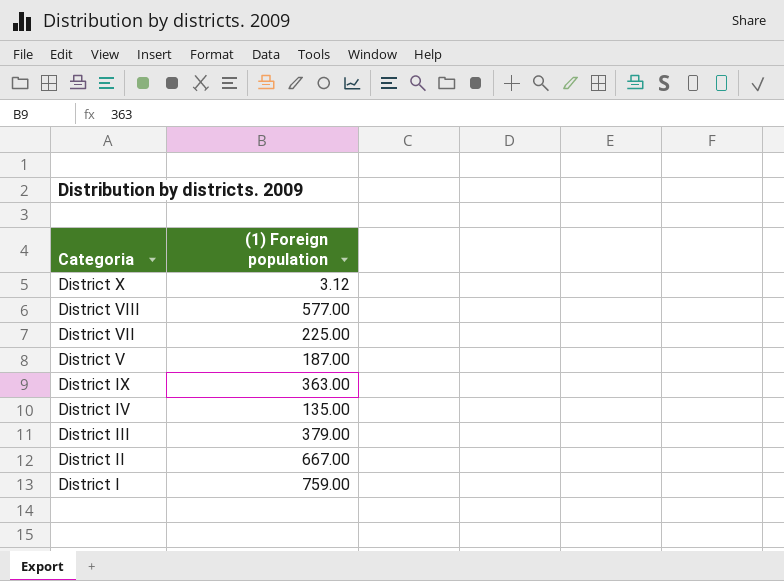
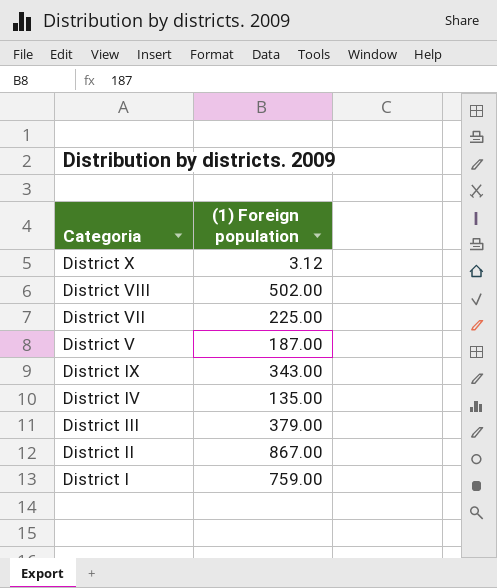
District VIII | (1) Foreign population: 577.00 -> 502.00
District IX | (1) Foreign population: 363.00 -> 343.00
District II | (1) Foreign population: 667.00 -> 867.00

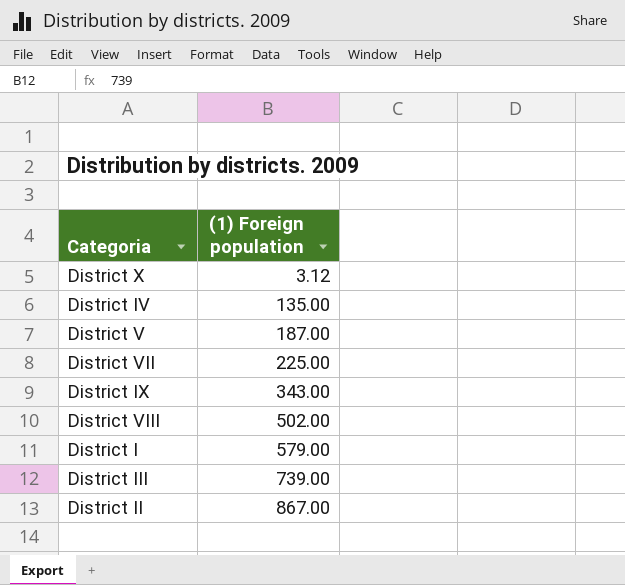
row order: Categoria descending -> (1) Foreign population ascending
District I | (1) Foreign population: 759.00 -> 579.00
District III | (1) Foreign population: 379.00 -> 739.00

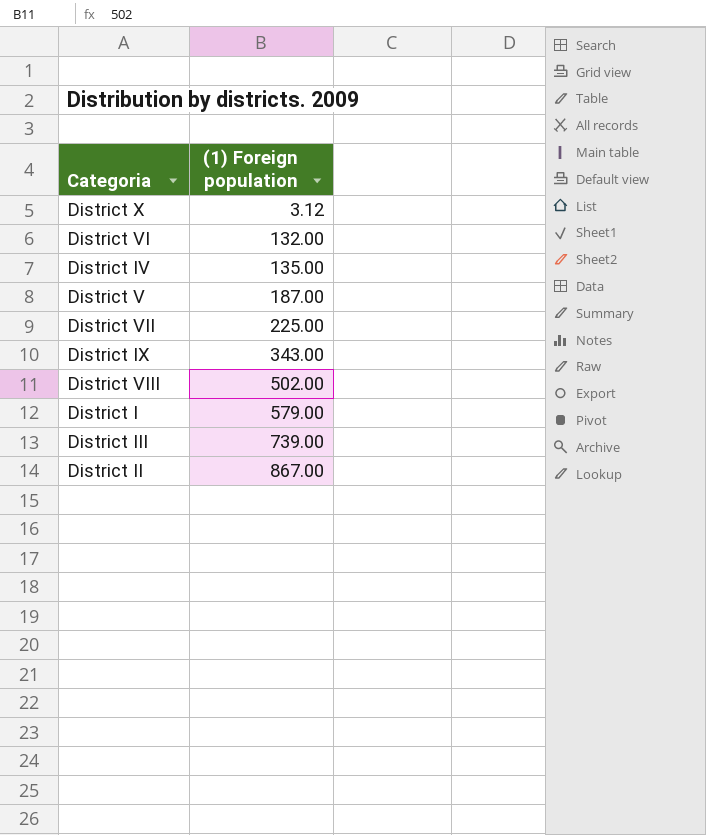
row District VI: none -> 132.00

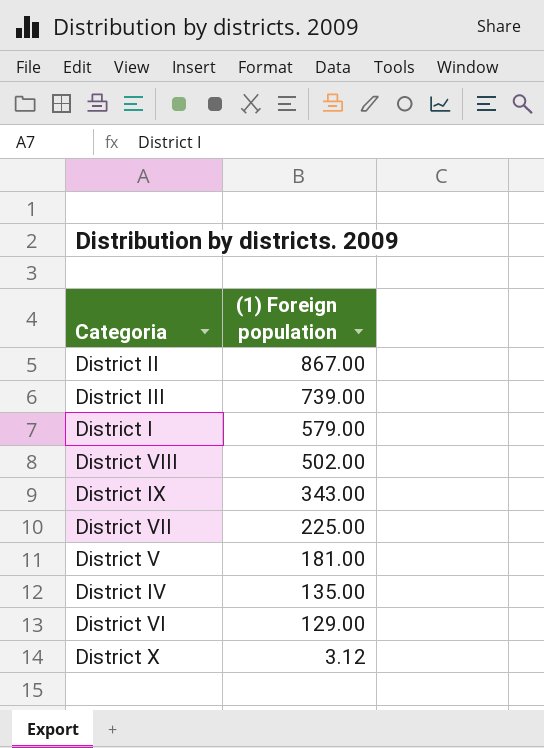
row order: (1) Foreign population ascending -> (1) Foreign population descending
District V | (1) Foreign population: 187.00 -> 181.00
District VI | (1) Foreign population: 132.00 -> 129.00

